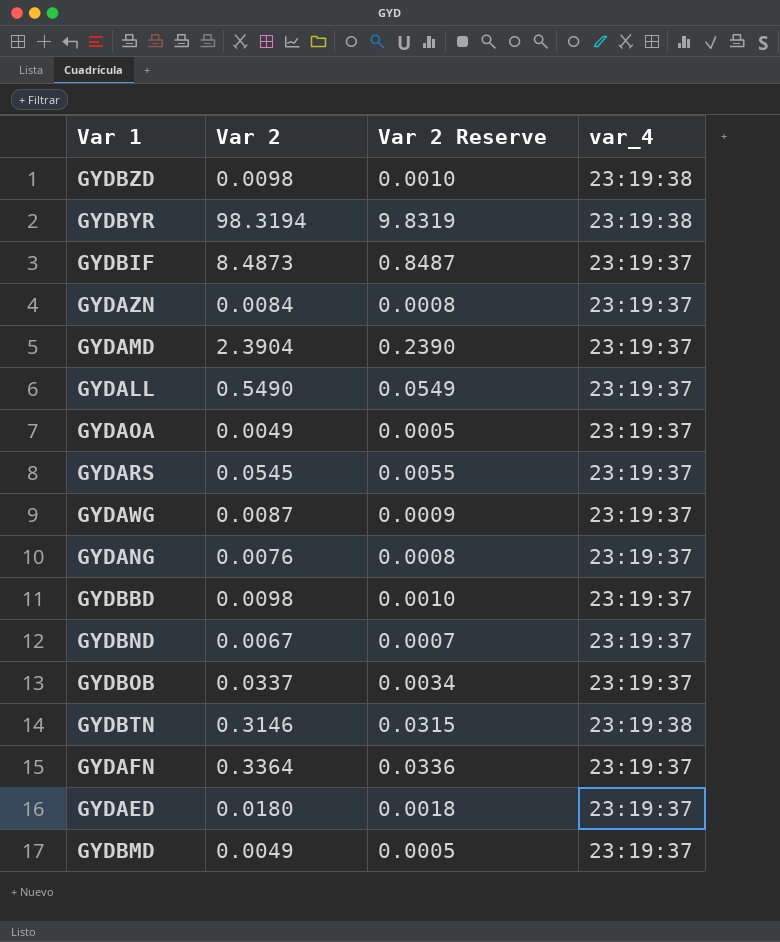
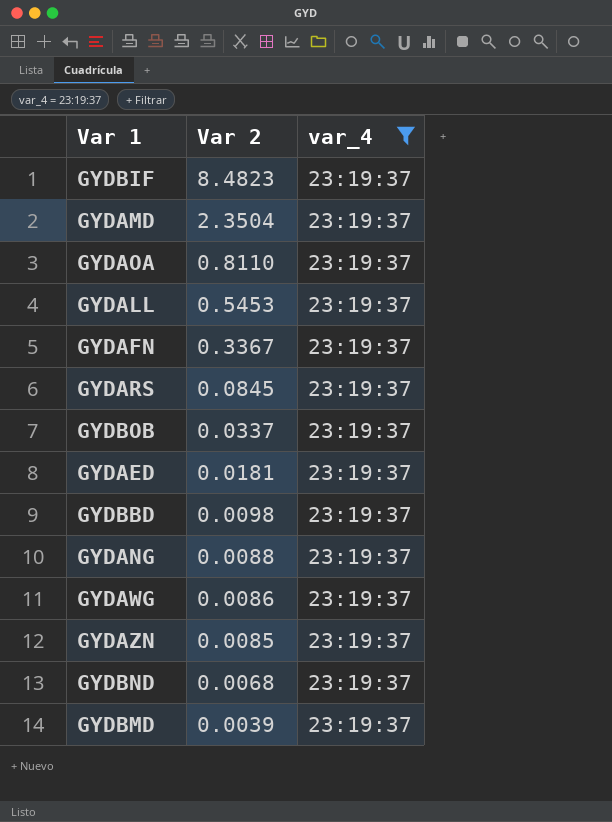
filter: none -> var_4 = 23:19:37
row order: none -> Var 2 descending
column Var 2 Reserve | formula: [Var 2] * 0.1 -> none
GYDBIF | Var 2: 8.4873 -> 8.4823
GYDAMD | Var 2: 2.3904 -> 2.3504
GYDAOA | Var 2: 0.0049 -> 0.8110
GYDALL | Var 2: 0.5490 -> 0.5453
GYDAFN | Var 2: 0.3364 -> 0.3367
GYDARS | Var 2: 0.0545 -> 0.0845
GYDAED | Var 2: 0.0180 -> 0.0181
GYDANG | Var 2: 0.0076 -> 0.0088
GYDAWG | Var 2: 0.0087 -> 0.0086
GYDAZN | Var 2: 0.0084 -> 0.0085
GYDBND | Var 2: 0.0067 -> 0.0068
GYDBMD | Var 2: 0.0049 -> 0.0039

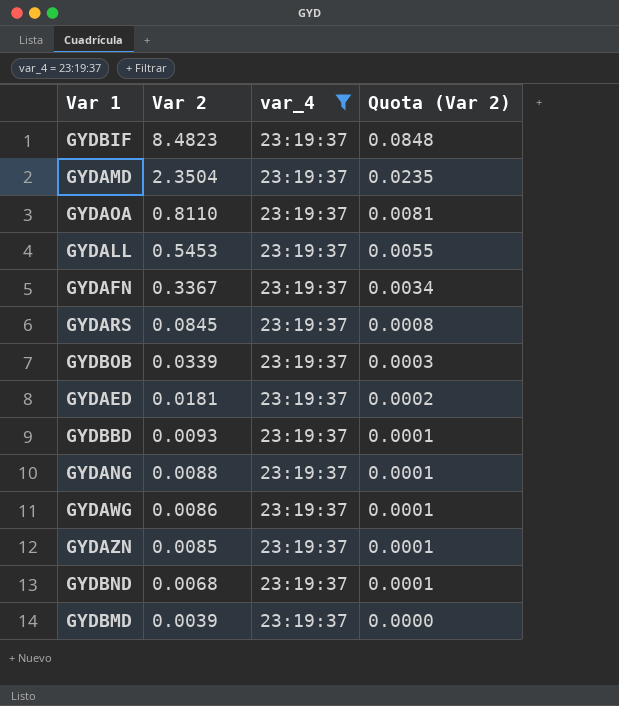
column Quota (Var 2) | formula: none -> [Var 2] * 0.01
GYDBOB | Var 2: 0.0337 -> 0.0339
GYDBBD | Var 2: 0.0098 -> 0.0093

